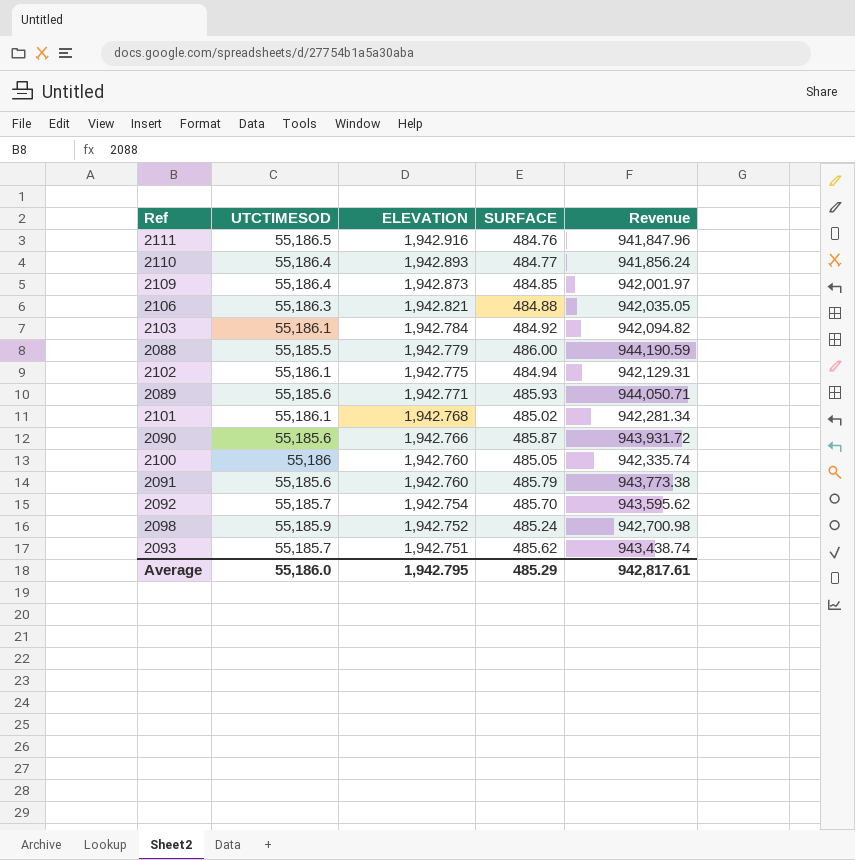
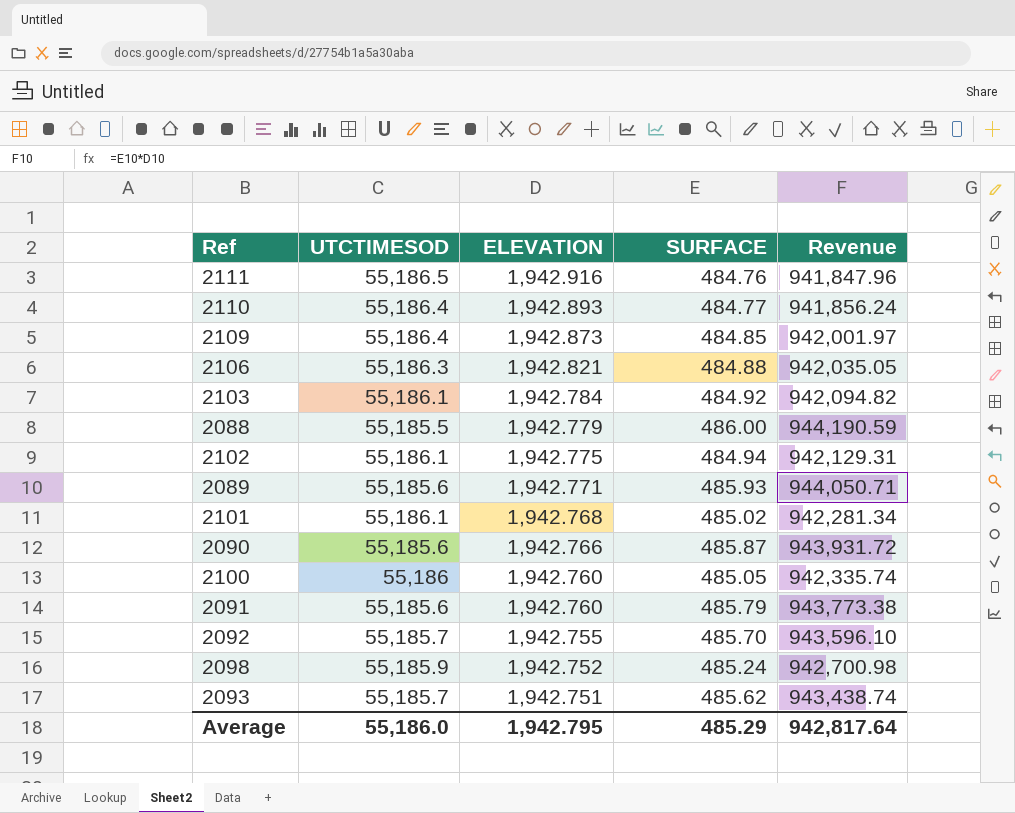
2092 | ELEVATION: 1,942.754 -> 1,942.755
2092 | Revenue: 943,595.62 -> 943,596.10
Average | Revenue: 942,817.61 -> 942,817.64

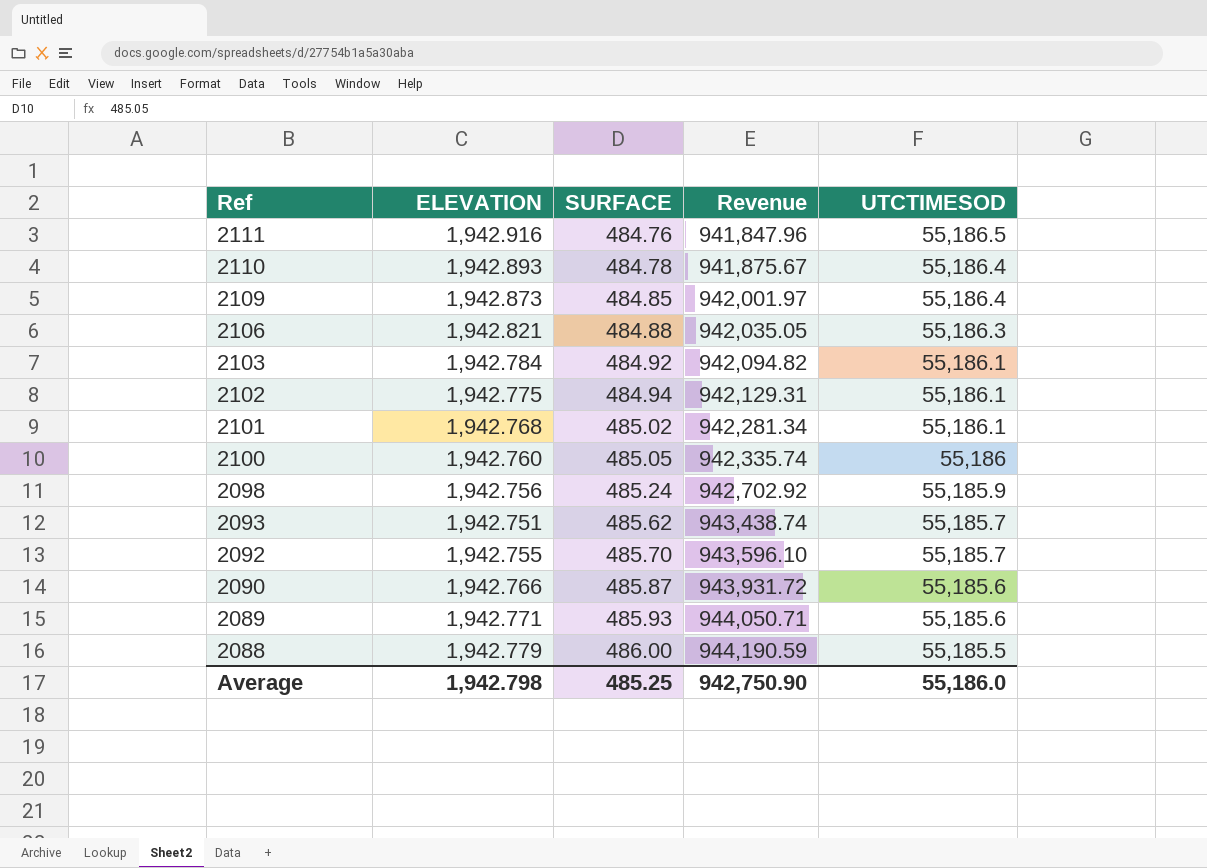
row order: ELEVATION descending -> Ref descending
column UTCTIMESOD | position: 2 -> 5
row 2091: 55,185.6 | 1,942.760 | 485.79 | 943,773.38 -> none
2110 | SURFACE: 484.77 -> 484.78
2110 | Revenue: 941,856.24 -> 941,875.67
2098 | ELEVATION: 1,942.752 -> 1,942.756
2098 | Revenue: 942,700.98 -> 942,702.92
Average | ELEVATION: 1,942.795 -> 1,942.798
Average | SURFACE: 485.29 -> 485.25
Average | Revenue: 942,817.64 -> 942,750.90

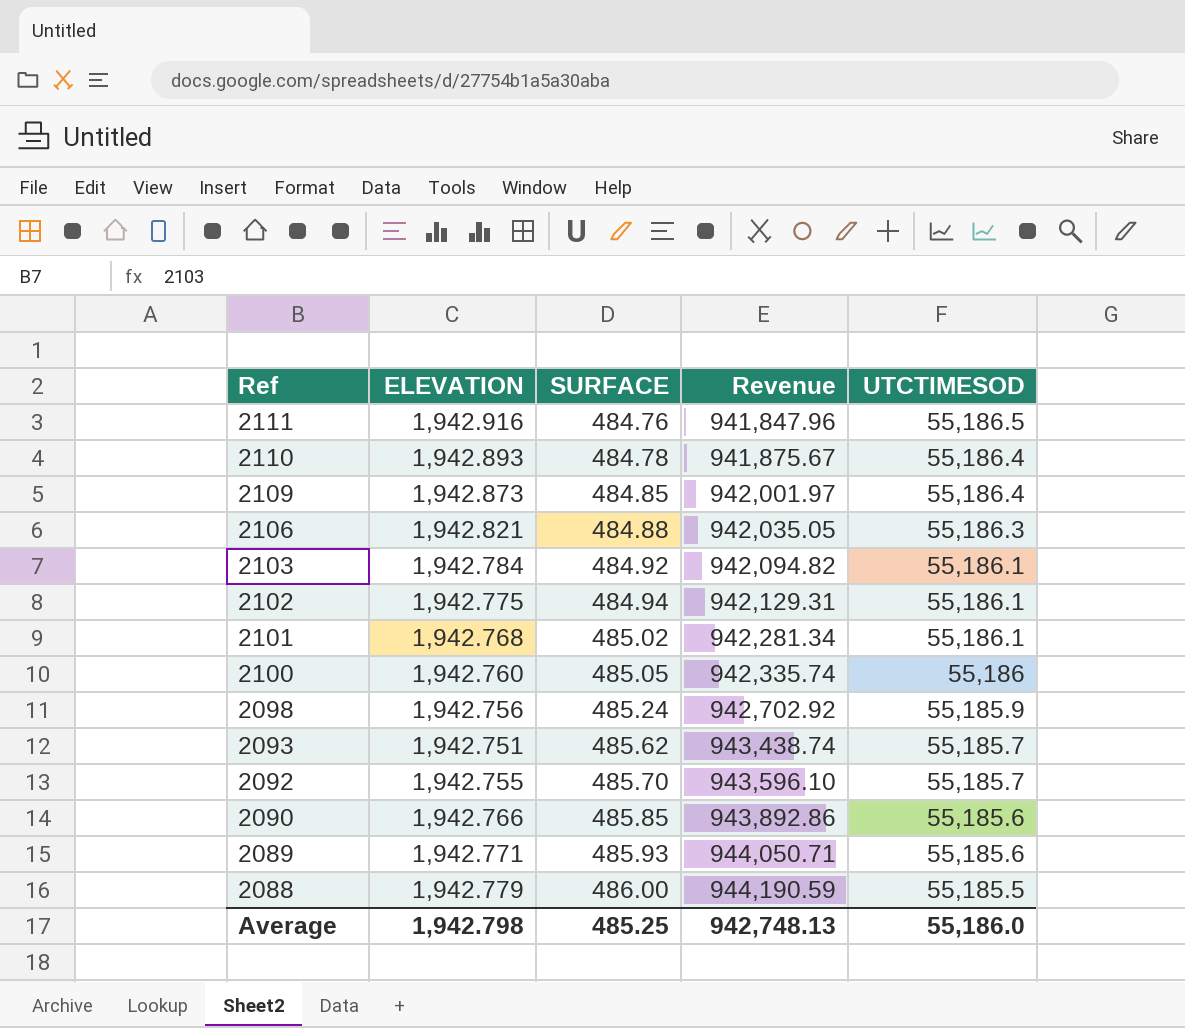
2090 | SURFACE: 485.87 -> 485.85
2090 | Revenue: 943,931.72 -> 943,892.86
Average | Revenue: 942,750.90 -> 942,748.13

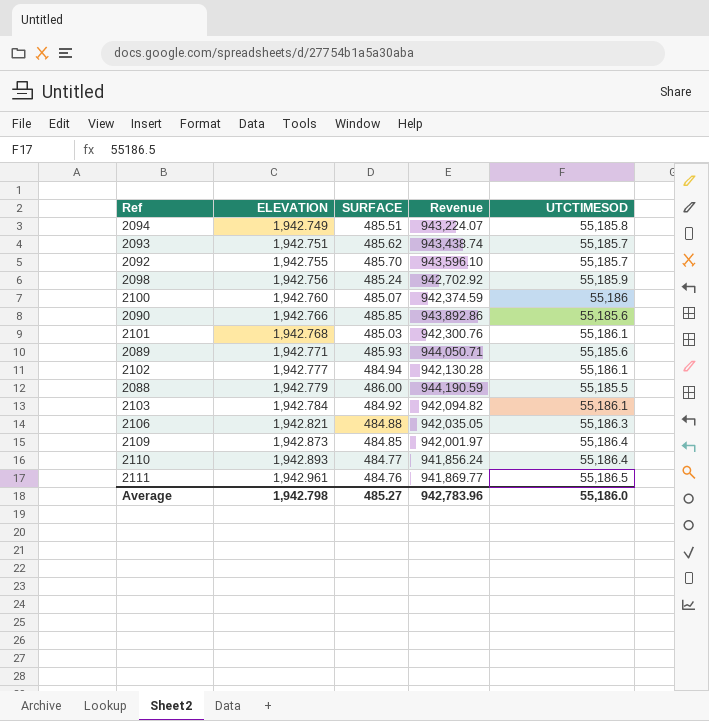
row order: Ref descending -> ELEVATION ascending
row 2094: none -> 1,942.749 | 485.51 | 943,224.07 | 55,185.8
2100 | SURFACE: 485.05 -> 485.07
2100 | Revenue: 942,335.74 -> 942,374.59
2101 | SURFACE: 485.02 -> 485.03
2101 | Revenue: 942,281.34 -> 942,300.76
2102 | ELEVATION: 1,942.775 -> 1,942.777
2102 | Revenue: 942,129.31 -> 942,130.28
2110 | SURFACE: 484.78 -> 484.77
2110 | Revenue: 941,875.67 -> 941,856.24
2111 | ELEVATION: 1,942.916 -> 1,942.961
2111 | Revenue: 941,847.96 -> 941,869.77
Average | SURFACE: 485.25 -> 485.27
Average | Revenue: 942,748.13 -> 942,783.96

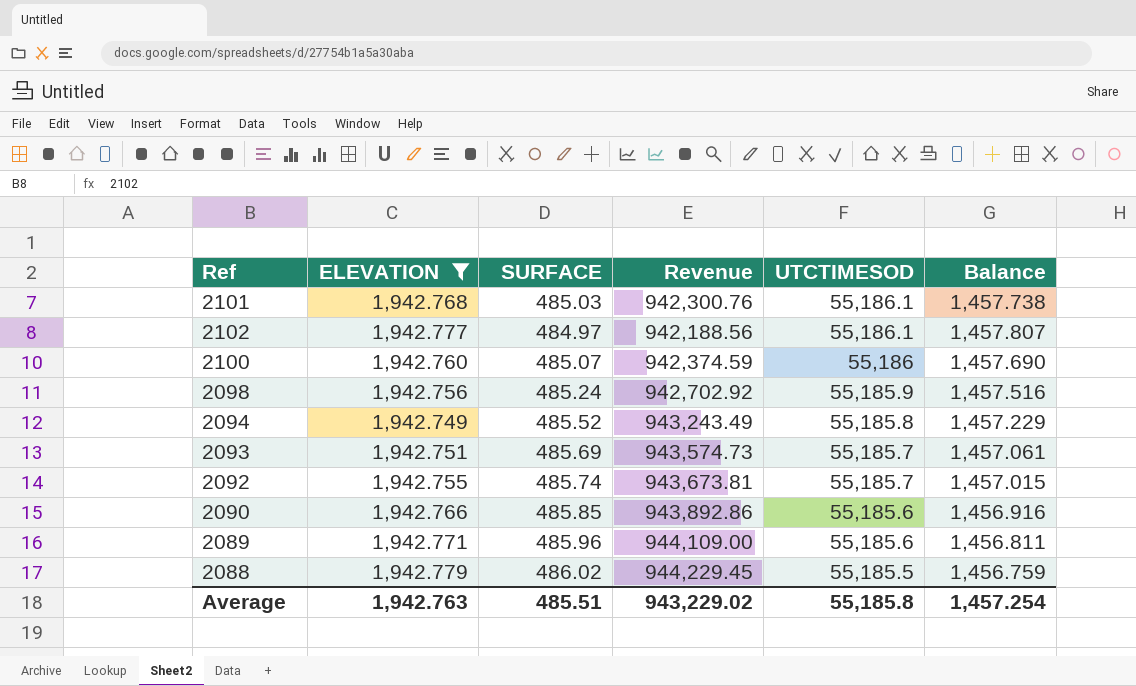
filter: none -> ELEVATION <= 1,942.779
row order: ELEVATION ascending -> UTCTIMESOD descending
column Balance | formula: none -> [ELEVATION] - [SURFACE]
2102 | SURFACE: 484.94 -> 484.97
2102 | Revenue: 942,130.28 -> 942,188.56
2094 | SURFACE: 485.51 -> 485.52
2094 | Revenue: 943,224.07 -> 943,243.49
2093 | SURFACE: 485.62 -> 485.69
2093 | Revenue: 943,438.74 -> 943,574.73
2092 | SURFACE: 485.70 -> 485.74
2092 | Revenue: 943,596.10 -> 943,673.81
2089 | SURFACE: 485.93 -> 485.96
2089 | Revenue: 944,050.71 -> 944,109.00
2088 | SURFACE: 486.00 -> 486.02
2088 | Revenue: 944,190.59 -> 944,229.45
Average | ELEVATION: 1,942.798 -> 1,942.763
Average | SURFACE: 485.27 -> 485.51
Average | Revenue: 942,783.96 -> 943,229.02
Average | UTCTIMESOD: 55,186.0 -> 55,185.8

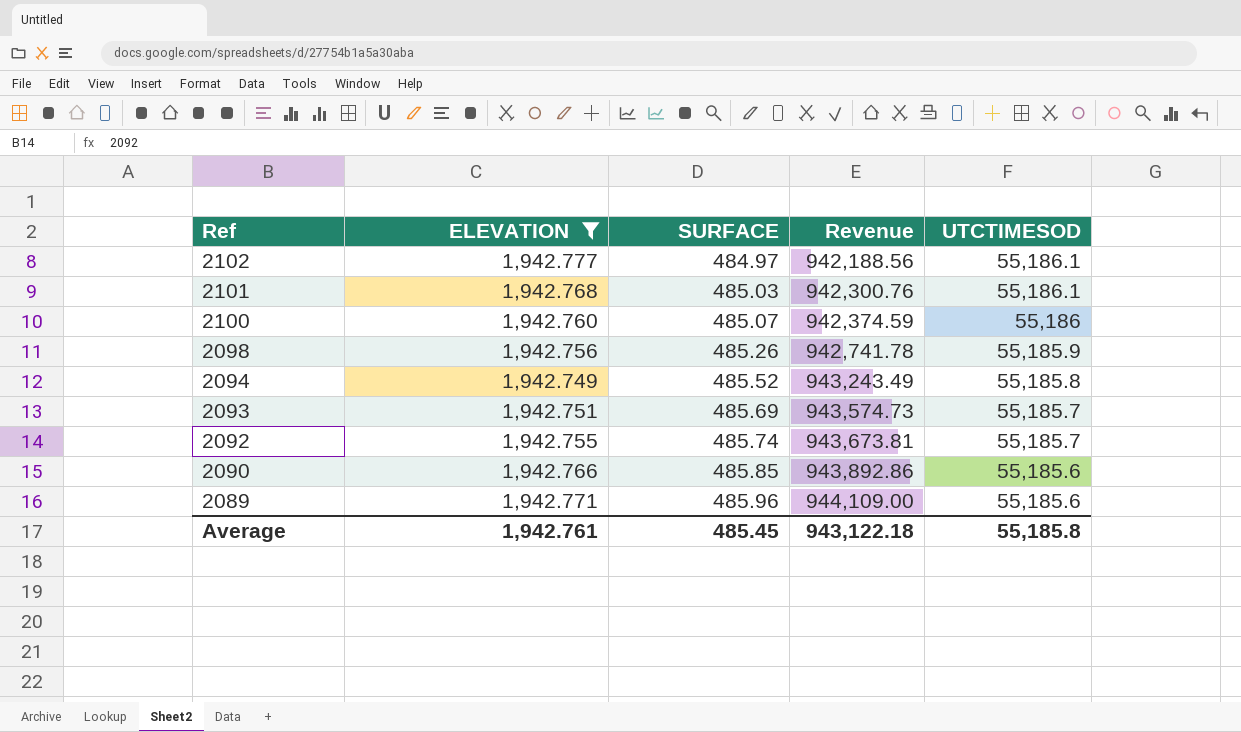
row order: UTCTIMESOD descending -> Ref descending
column Balance | formula: [ELEVATION] - [SURFACE] -> none
row 2088: 1,942.779 | 486.02 | 944,229.45 | 55,185.5 | 1,456.759 -> none
2098 | SURFACE: 485.24 -> 485.26
2098 | Revenue: 942,702.92 -> 942,741.78
Average | ELEVATION: 1,942.763 -> 1,942.761
Average | SURFACE: 485.51 -> 485.45
Average | Revenue: 943,229.02 -> 943,122.18

